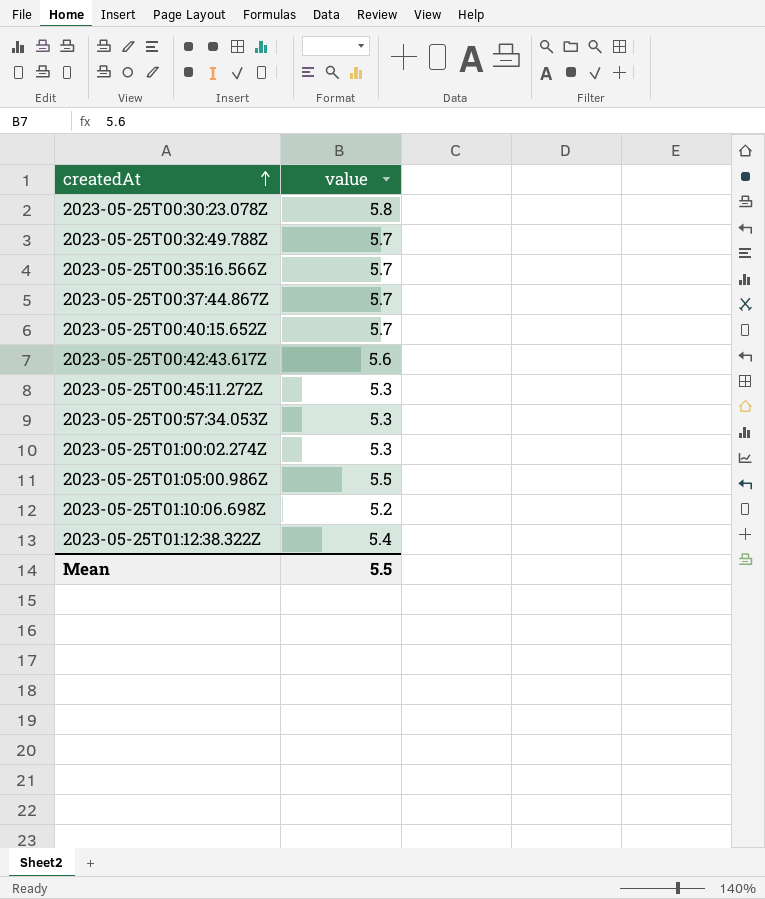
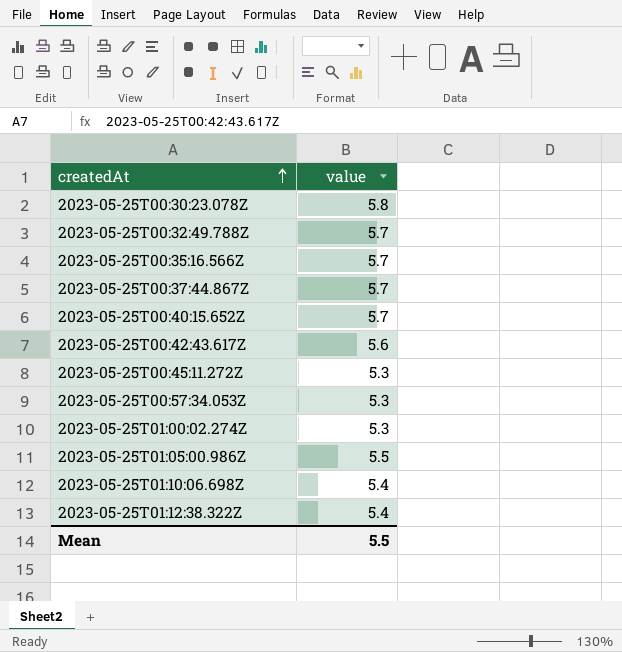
2023-05-25T01:10:06.698Z | value: 5.2 -> 5.4

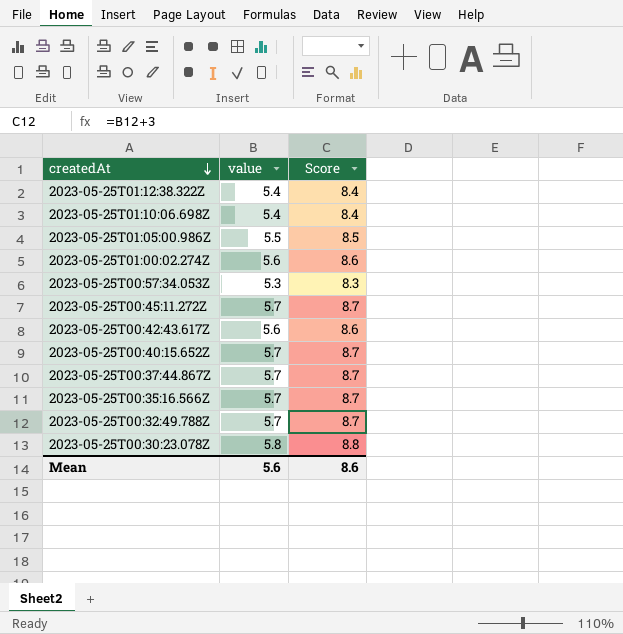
row order: createdAt ascending -> createdAt descending
column Score | formula: none -> [value] + 3
2023-05-25T01:00:02.274Z | value: 5.3 -> 5.6
2023-05-25T00:45:11.272Z | value: 5.3 -> 5.7
Mean | value: 5.5 -> 5.6

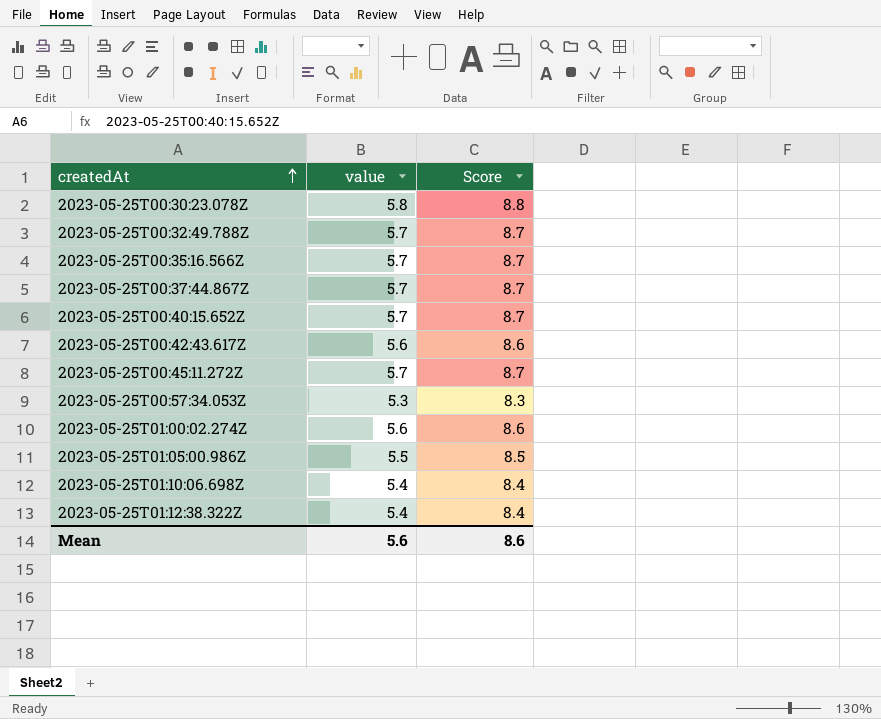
row order: createdAt descending -> createdAt ascending

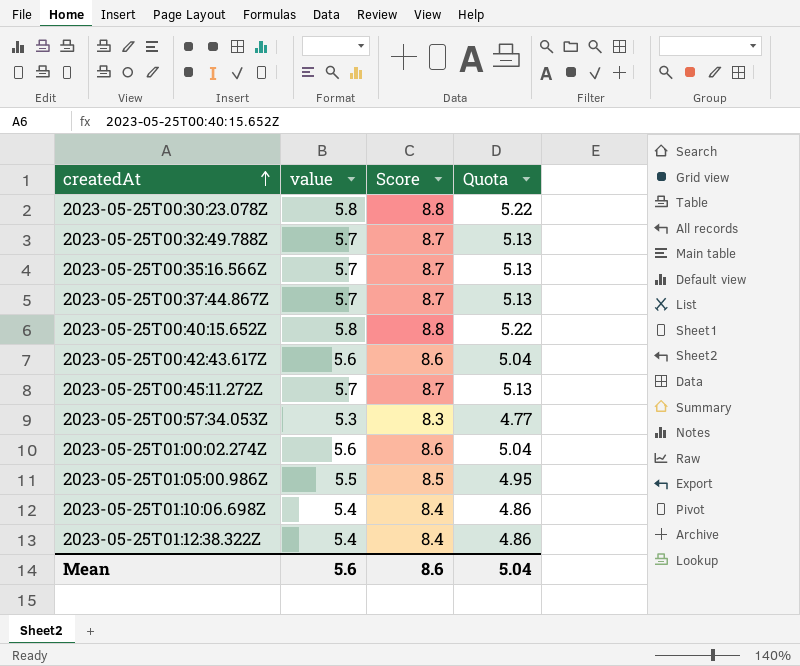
column Quota | formula: none -> [value] * 0.9
2023-05-25T00:40:15.652Z | value: 5.7 -> 5.8
2023-05-25T00:40:15.652Z | Score: 8.7 -> 8.8

